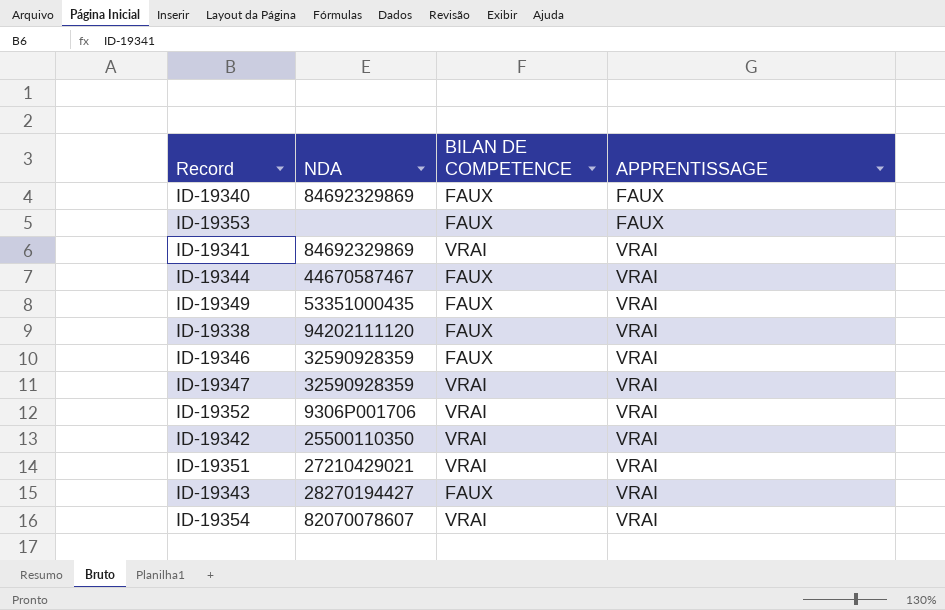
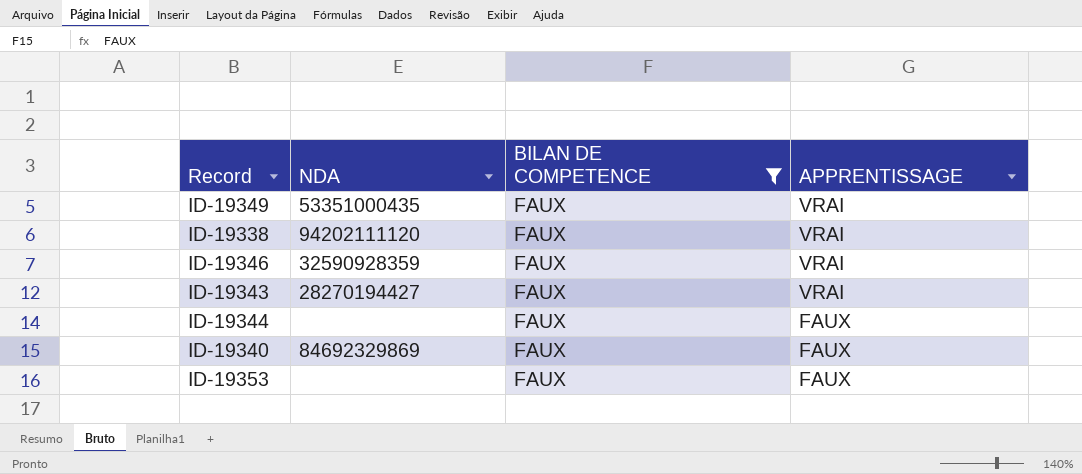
filter: none -> BILAN DE COMPETENCE = FAUX
row order: APPRENTISSAGE ascending -> APPRENTISSAGE descending
ID-19344 | NDA: 44670587467 -> none
ID-19344 | APPRENTISSAGE: VRAI -> FAUX

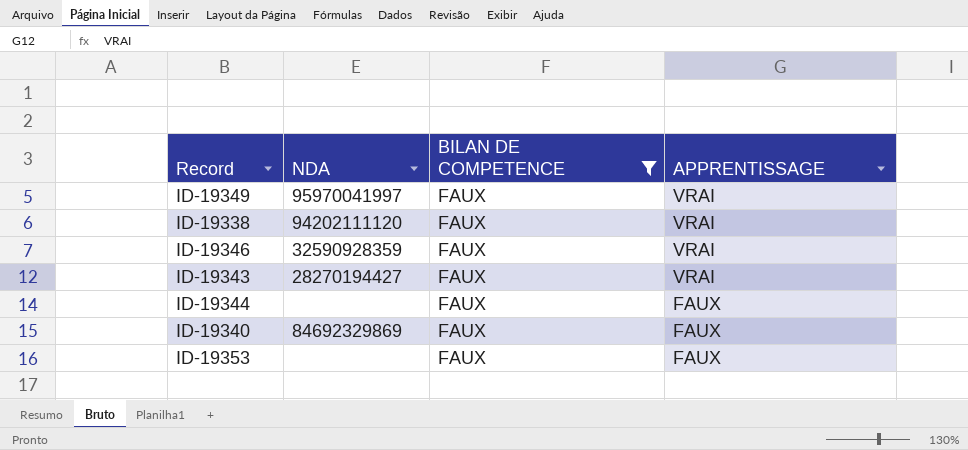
ID-19349 | NDA: 53351000435 -> 95970041997

